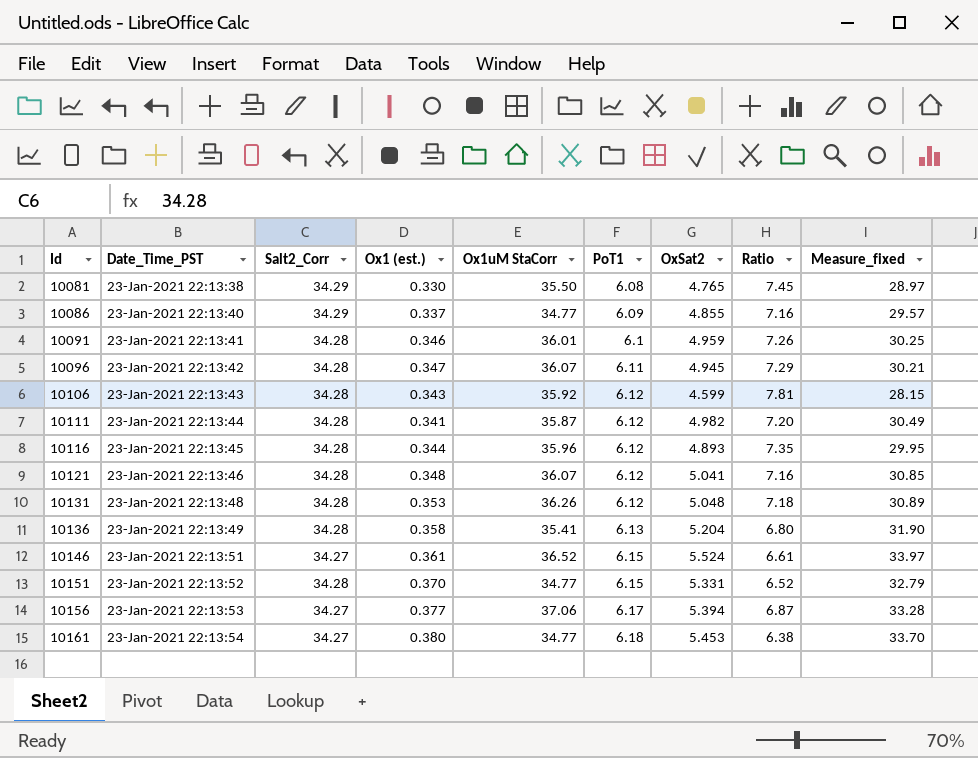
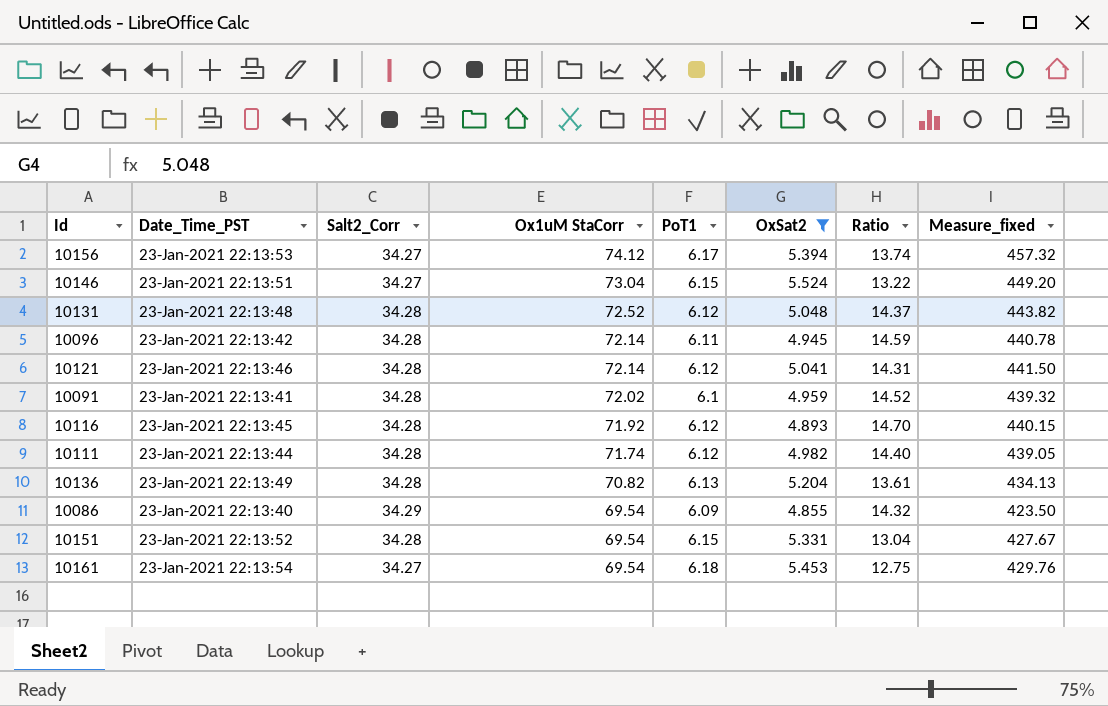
filter: none -> OxSat2 >= 4.855
row order: Id ascending -> Ox1uM StaCorr descending
column Ox1 (est.) | position: 4 -> none
column Measure_fixed | formula: [PoT1] * [OxSat2] -> [Ox1uM StaCorr] * [PoT1]
10156 | Ox1uM StaCorr: 37.06 -> 74.12
10156 | Ratio: 6.87 -> 13.74
10146 | Ox1uM StaCorr: 36.52 -> 73.04
10146 | Ratio: 6.61 -> 13.22
10131 | Ox1uM StaCorr: 36.26 -> 72.52
10131 | Ratio: 7.18 -> 14.37
10096 | Ox1uM StaCorr: 36.07 -> 72.14
10096 | Ratio: 7.29 -> 14.59
10121 | Ox1uM StaCorr: 36.07 -> 72.14
10121 | Ratio: 7.16 -> 14.31
10091 | Ox1uM StaCorr: 36.01 -> 72.02
10091 | Ratio: 7.26 -> 14.52
10116 | Ox1uM StaCorr: 35.96 -> 71.92
10116 | Ratio: 7.35 -> 14.70
10111 | Ox1uM StaCorr: 35.87 -> 71.74
10111 | Ratio: 7.20 -> 14.40
10136 | Ox1uM StaCorr: 35.41 -> 70.82
10136 | Ratio: 6.80 -> 13.61
10086 | Ox1uM StaCorr: 34.77 -> 69.54
10086 | Ratio: 7.16 -> 14.32
10151 | Ox1uM StaCorr: 34.77 -> 69.54
10151 | Ratio: 6.52 -> 13.04
10161 | Ox1uM StaCorr: 34.77 -> 69.54
10161 | Ratio: 6.38 -> 12.75

